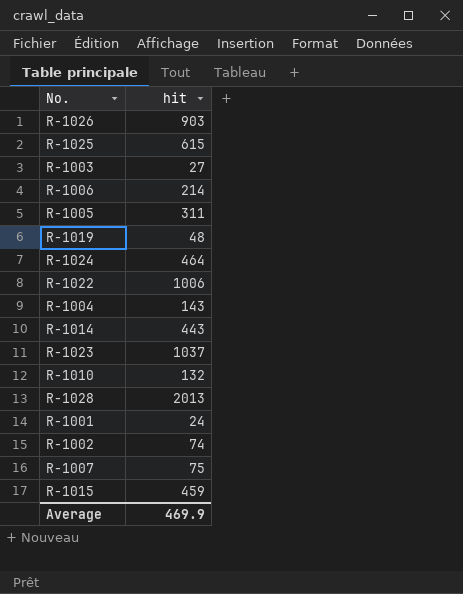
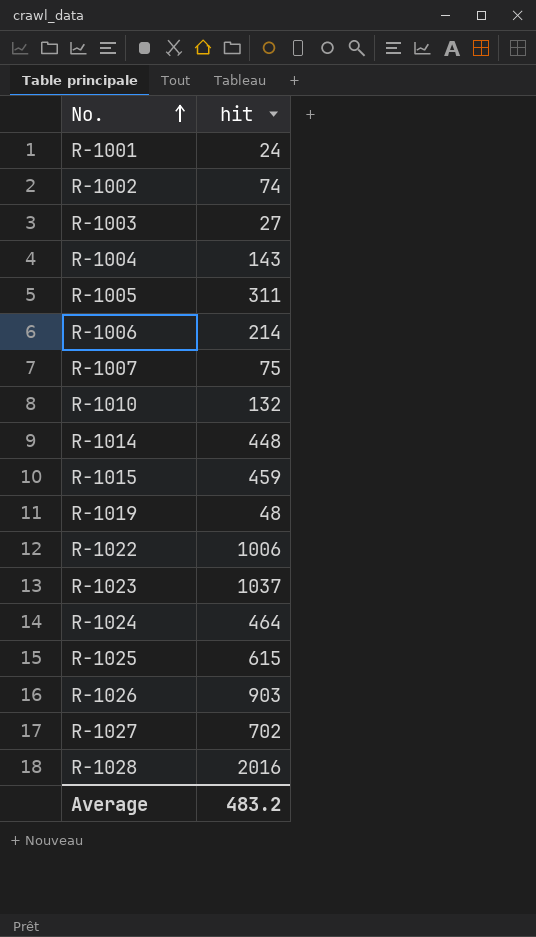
row order: none -> No. ascending
R-1014 | hit: 443 -> 448
row R-1027: none -> 702
R-1028 | hit: 2013 -> 2016
Average | hit: 469.9 -> 483.2

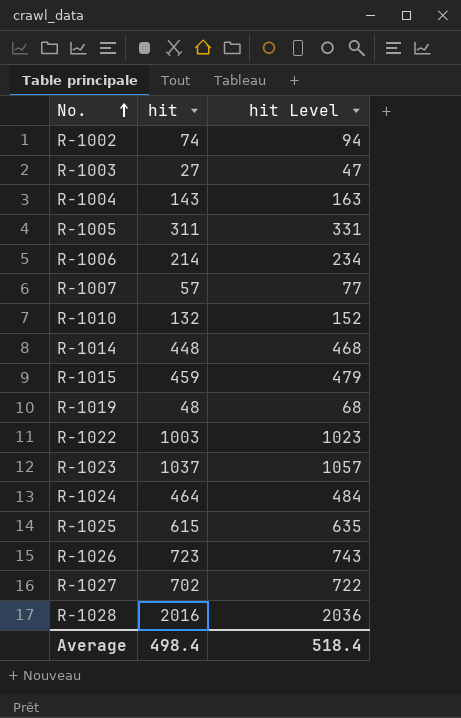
column hit Level | formula: none -> [hit] + 20
row R-1001: 24 -> none
R-1007 | hit: 75 -> 57
R-1022 | hit: 1006 -> 1003
R-1026 | hit: 903 -> 723
Average | hit: 483.2 -> 498.4

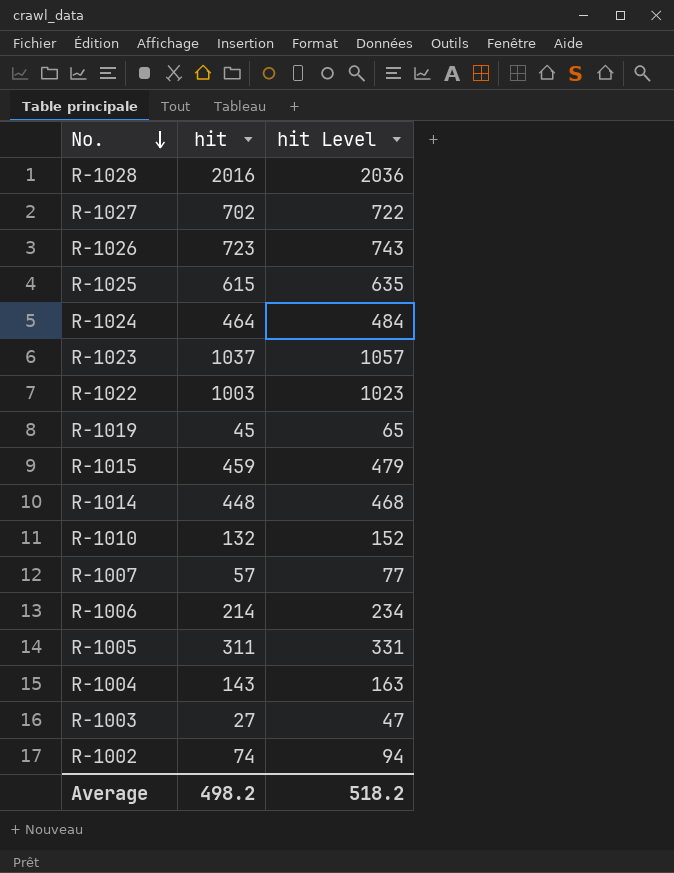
row order: No. ascending -> No. descending
R-1019 | hit: 48 -> 45
R-1019 | hit Level: 68 -> 65
Average | hit: 498.4 -> 498.2
Average | hit Level: 518.4 -> 518.2

